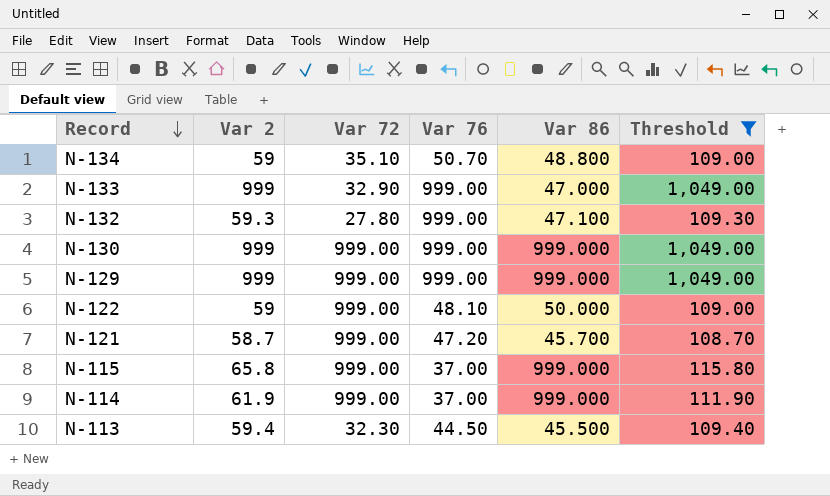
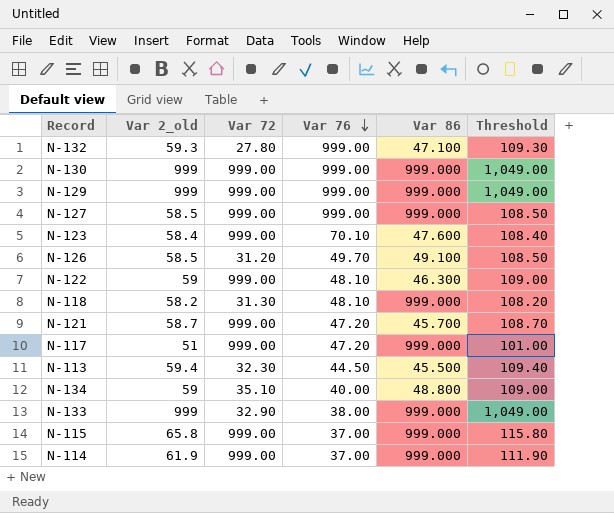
filter: Threshold >= 108.70 -> none
row order: Record descending -> Var 76 descending
column name: Var 2 -> Var 2_old
N-122 | Var 86: 50.000 -> 46.300
N-134 | Var 76: 50.70 -> 40.00
N-133 | Var 76: 999.00 -> 38.00
N-133 | Var 86: 47.000 -> 999.000

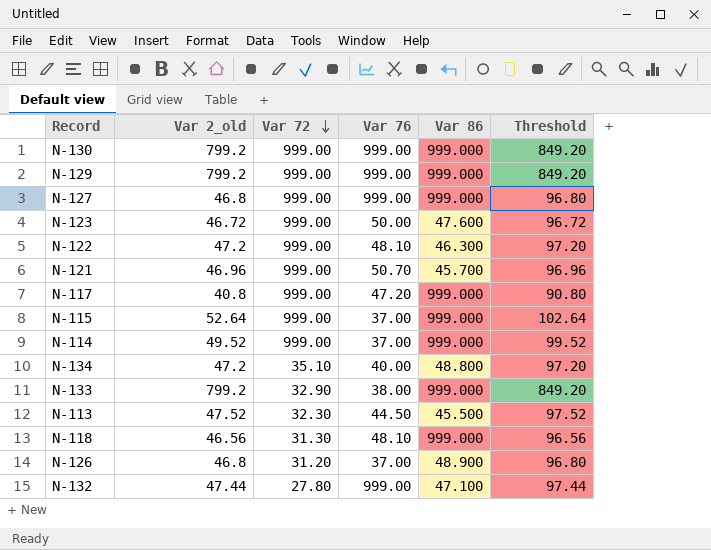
row order: Var 76 descending -> Var 72 descending
N-130 | Var 2_old: 999 -> 799.2
N-130 | Threshold: 1,049.00 -> 849.20
N-129 | Var 2_old: 999 -> 799.2
N-129 | Threshold: 1,049.00 -> 849.20
N-127 | Var 2_old: 58.5 -> 46.8
N-127 | Threshold: 108.50 -> 96.80
N-123 | Var 2_old: 58.4 -> 46.72
N-123 | Var 76: 70.10 -> 50.00
N-123 | Threshold: 108.40 -> 96.72
N-122 | Var 2_old: 59 -> 47.2
N-122 | Threshold: 109.00 -> 97.20
N-121 | Var 2_old: 58.7 -> 46.96
N-121 | Var 76: 47.20 -> 50.70
N-121 | Threshold: 108.70 -> 96.96
N-117 | Var 2_old: 51 -> 40.8
N-117 | Threshold: 101.00 -> 90.80
N-115 | Var 2_old: 65.8 -> 52.64
N-115 | Threshold: 115.80 -> 102.64
N-114 | Var 2_old: 61.9 -> 49.52
N-114 | Threshold: 111.90 -> 99.52
N-134 | Var 2_old: 59 -> 47.2
N-134 | Threshold: 109.00 -> 97.20
N-133 | Var 2_old: 999 -> 799.2
N-133 | Threshold: 1,049.00 -> 849.20
N-113 | Var 2_old: 59.4 -> 47.52
N-113 | Threshold: 109.40 -> 97.52
N-118 | Var 2_old: 58.2 -> 46.56
N-118 | Threshold: 108.20 -> 96.56
N-126 | Var 2_old: 58.5 -> 46.8
N-126 | Var 76: 49.70 -> 37.00
N-126 | Var 86: 49.100 -> 48.900
N-126 | Threshold: 108.50 -> 96.80
N-132 | Var 2_old: 59.3 -> 47.44
N-132 | Threshold: 109.30 -> 97.44

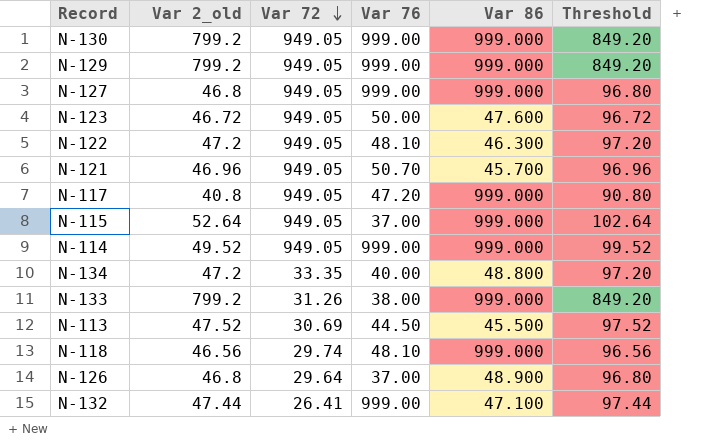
N-130 | Var 72: 999.00 -> 949.05
N-129 | Var 72: 999.00 -> 949.05
N-127 | Var 72: 999.00 -> 949.05
N-123 | Var 72: 999.00 -> 949.05
N-122 | Var 72: 999.00 -> 949.05
N-121 | Var 72: 999.00 -> 949.05
N-117 | Var 72: 999.00 -> 949.05
N-115 | Var 72: 999.00 -> 949.05
N-114 | Var 72: 999.00 -> 949.05
N-114 | Var 76: 37.00 -> 999.00
N-134 | Var 72: 35.10 -> 33.35
N-133 | Var 72: 32.90 -> 31.26
N-113 | Var 72: 32.30 -> 30.69
N-118 | Var 72: 31.30 -> 29.74
N-126 | Var 72: 31.20 -> 29.64
N-132 | Var 72: 27.80 -> 26.41

